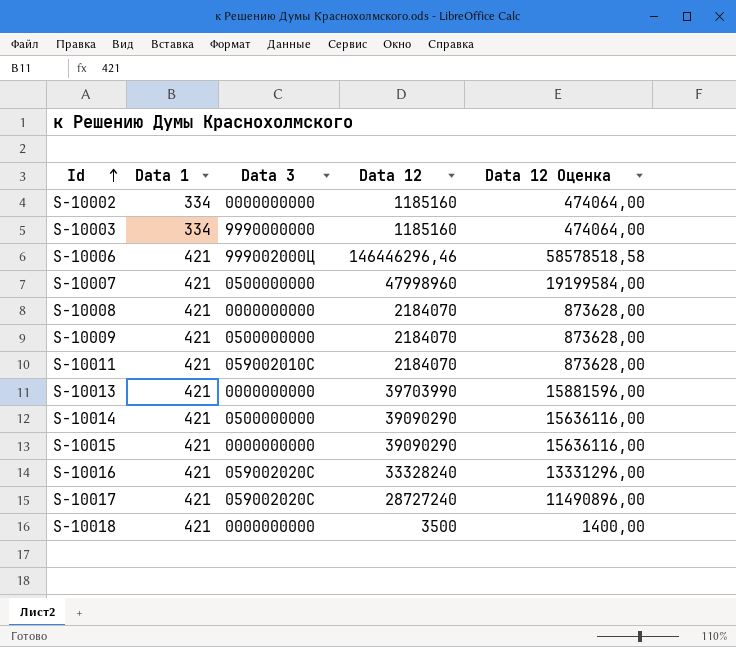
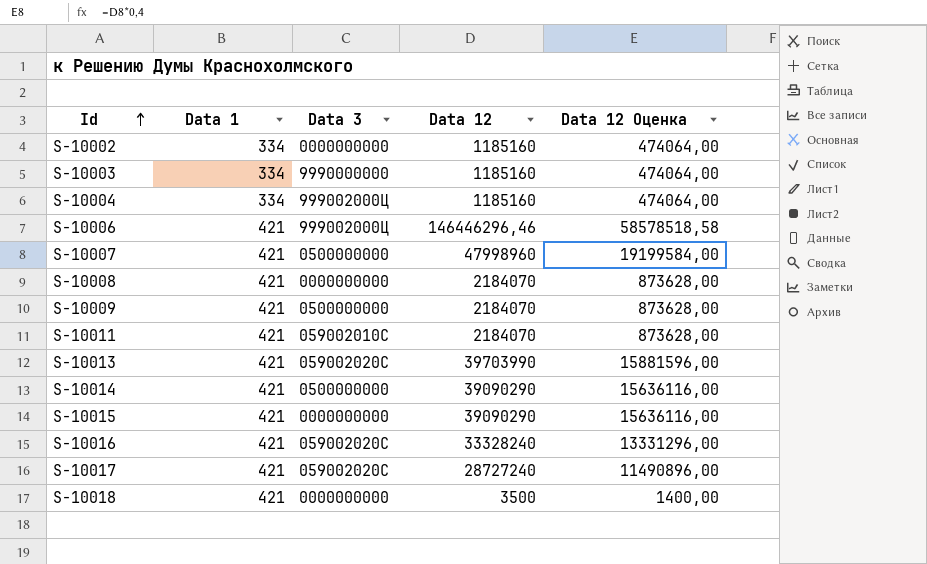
row S-10004: none -> 334 | 999002000Ц | 1185160 | 474064,00
S-10013 | Data 3: 0000000000 -> 059002020С

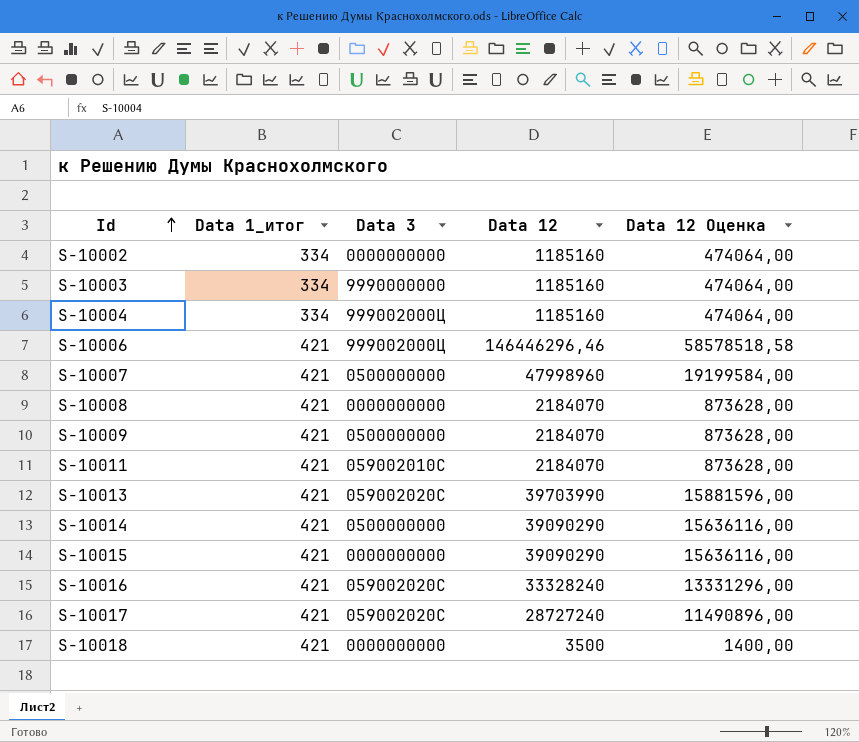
column name: Data 1 -> Data 1_итог

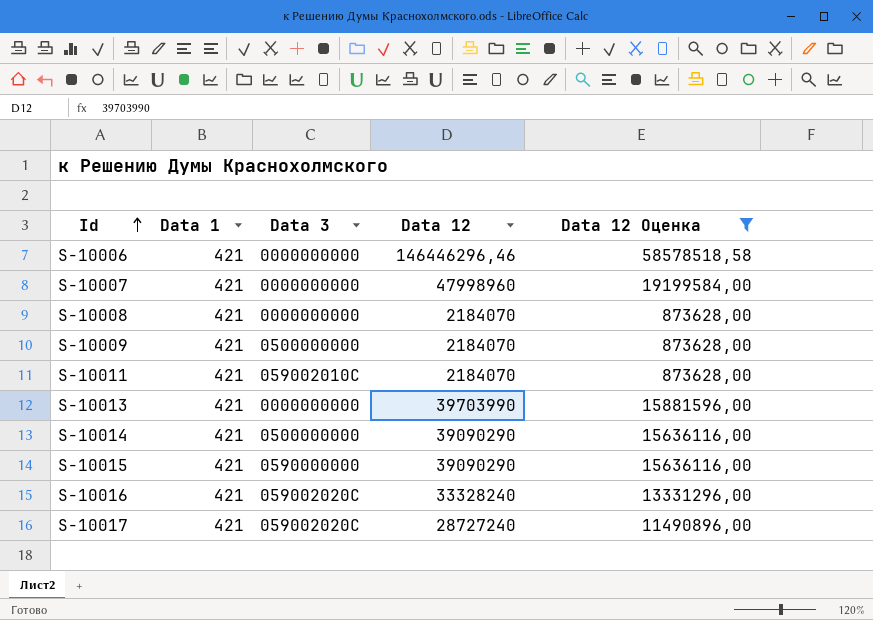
filter: none -> Data 12 Оценка >= 873628,00
column name: Data 1_итог -> Data 1
S-10006 | Data 3: 999002000Ц -> 0000000000
S-10007 | Data 3: 0500000000 -> 0000000000
S-10013 | Data 3: 059002020С -> 0000000000
S-10015 | Data 3: 0000000000 -> 0590000000

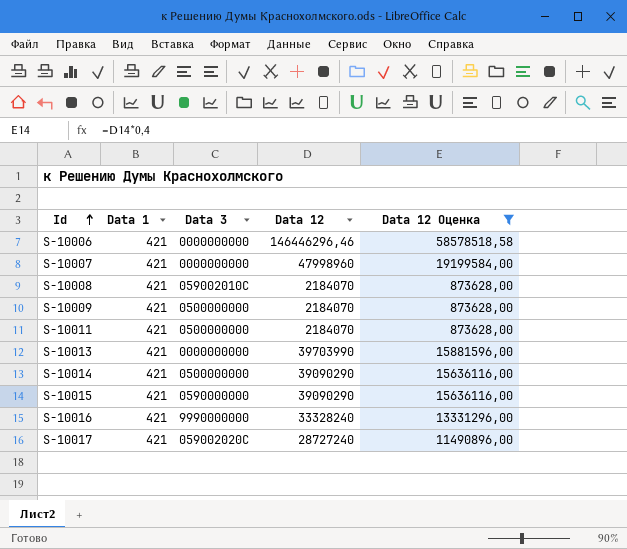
S-10008 | Data 3: 0000000000 -> 059002010С
S-10011 | Data 3: 059002010С -> 0500000000
S-10016 | Data 3: 059002020С -> 9990000000

